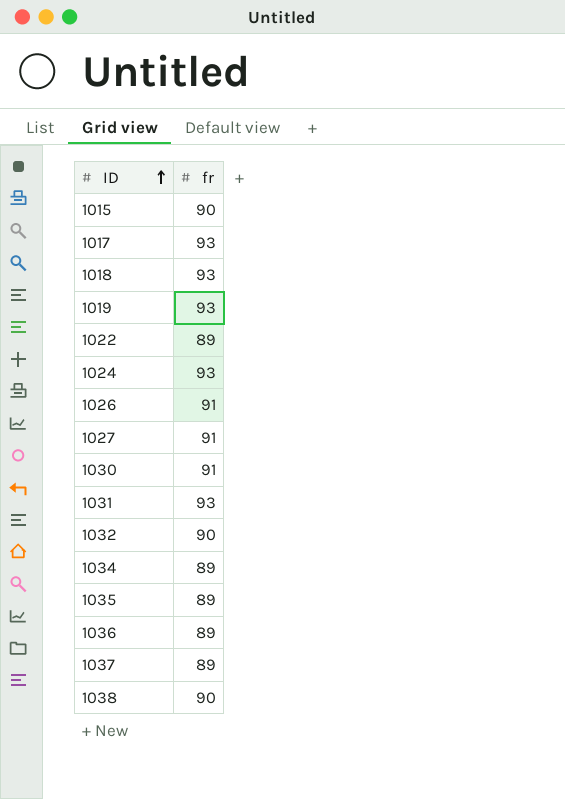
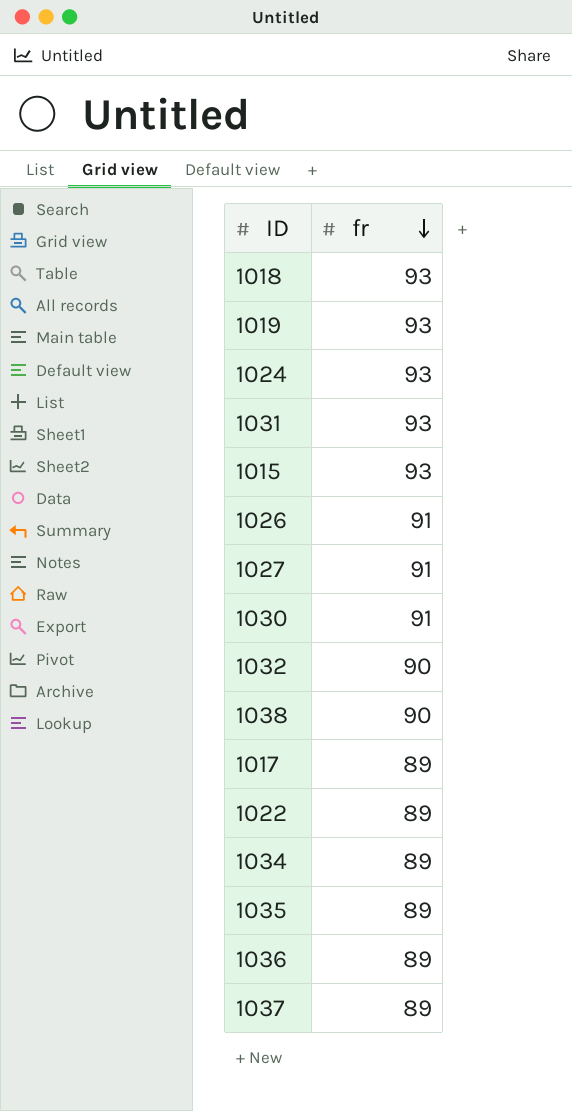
row order: ID ascending -> fr descending
1015 | fr: 90 -> 93
1017 | fr: 93 -> 89

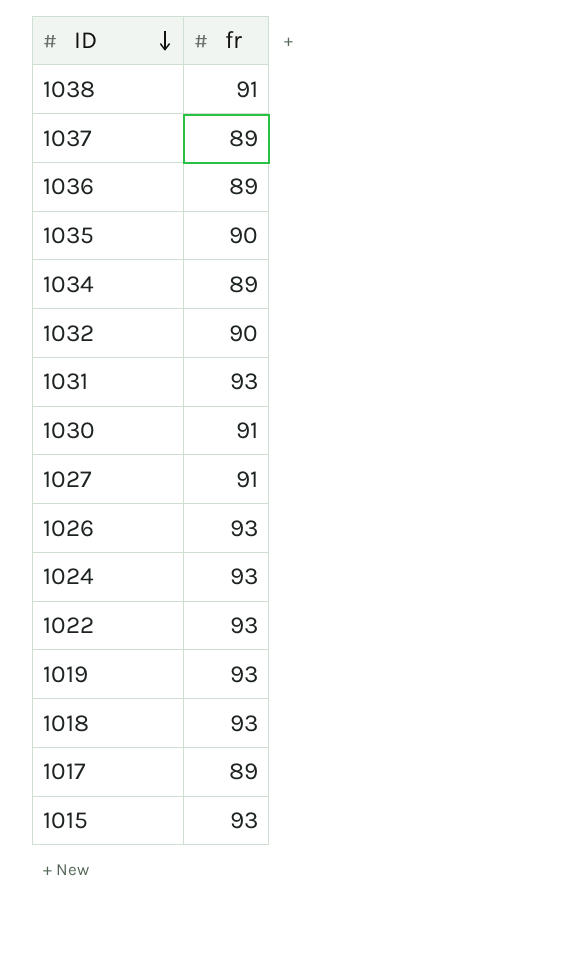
row order: fr descending -> ID descending
1038 | fr: 90 -> 91
1035 | fr: 89 -> 90
1026 | fr: 91 -> 93
1022 | fr: 89 -> 93

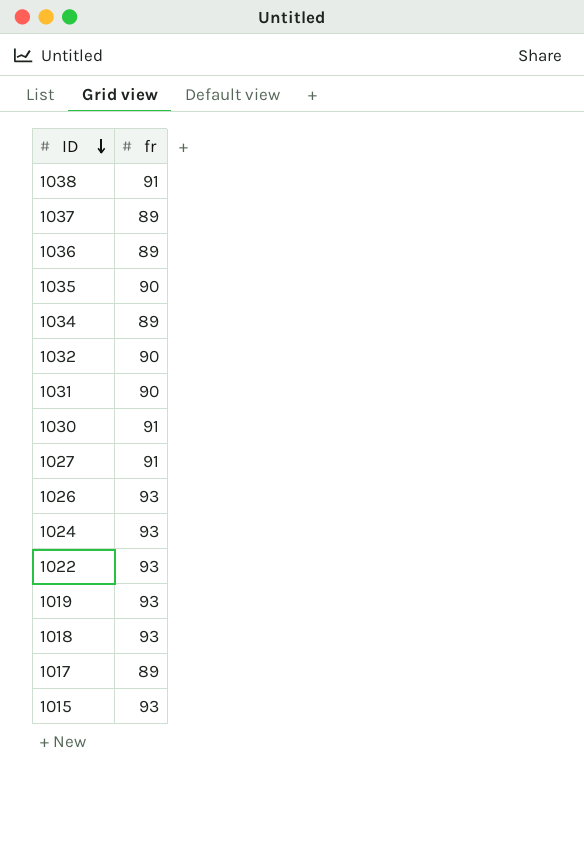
1031 | fr: 93 -> 90

